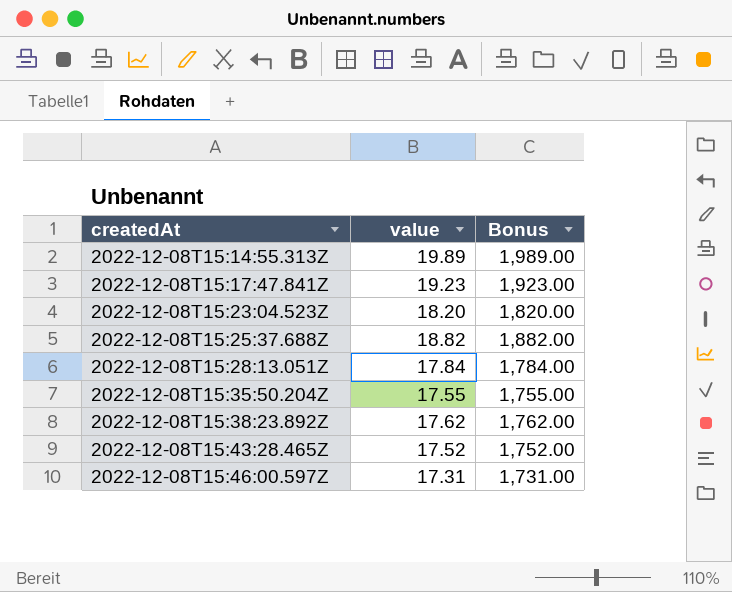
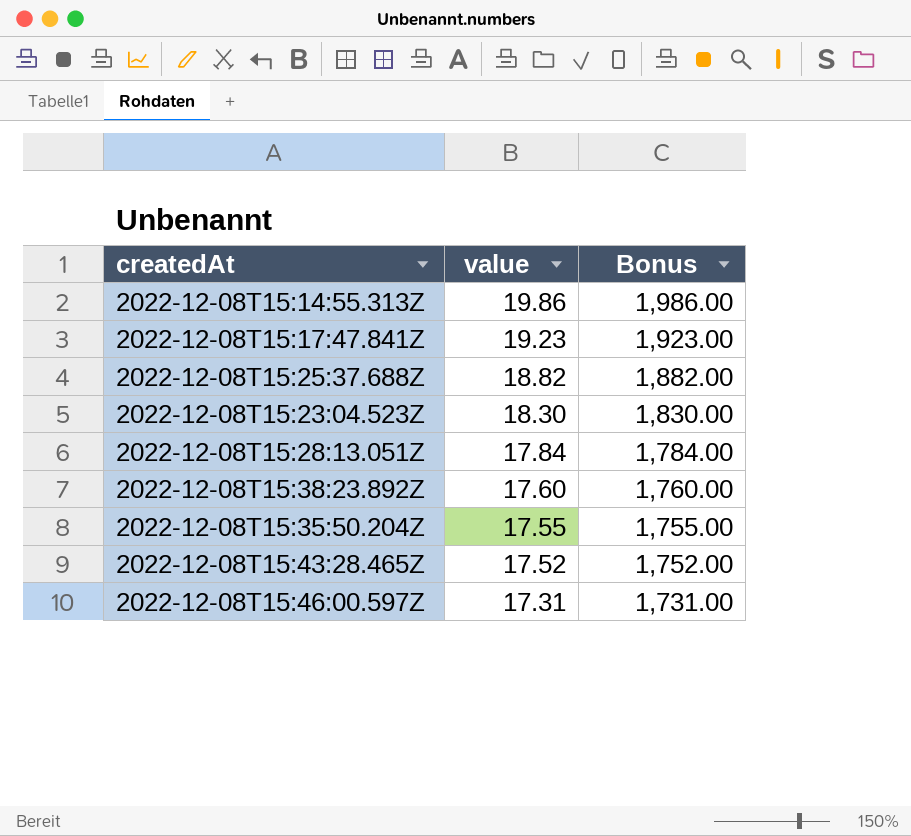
row order: createdAt ascending -> value descending
2022-12-08T15:14:55.313Z | value: 19.89 -> 19.86
2022-12-08T15:14:55.313Z | Bonus: 1,989.00 -> 1,986.00
2022-12-08T15:23:04.523Z | value: 18.20 -> 18.30
2022-12-08T15:23:04.523Z | Bonus: 1,820.00 -> 1,830.00
2022-12-08T15:38:23.892Z | value: 17.62 -> 17.60
2022-12-08T15:38:23.892Z | Bonus: 1,762.00 -> 1,760.00

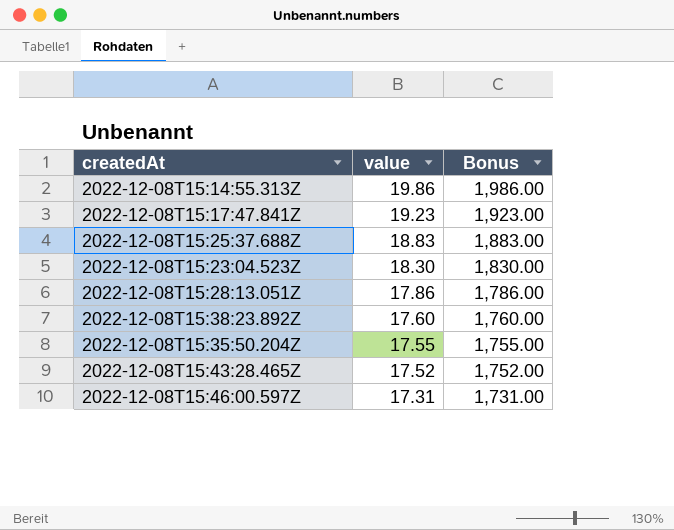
2022-12-08T15:25:37.688Z | value: 18.82 -> 18.83
2022-12-08T15:25:37.688Z | Bonus: 1,882.00 -> 1,883.00
2022-12-08T15:28:13.051Z | value: 17.84 -> 17.86
2022-12-08T15:28:13.051Z | Bonus: 1,784.00 -> 1,786.00

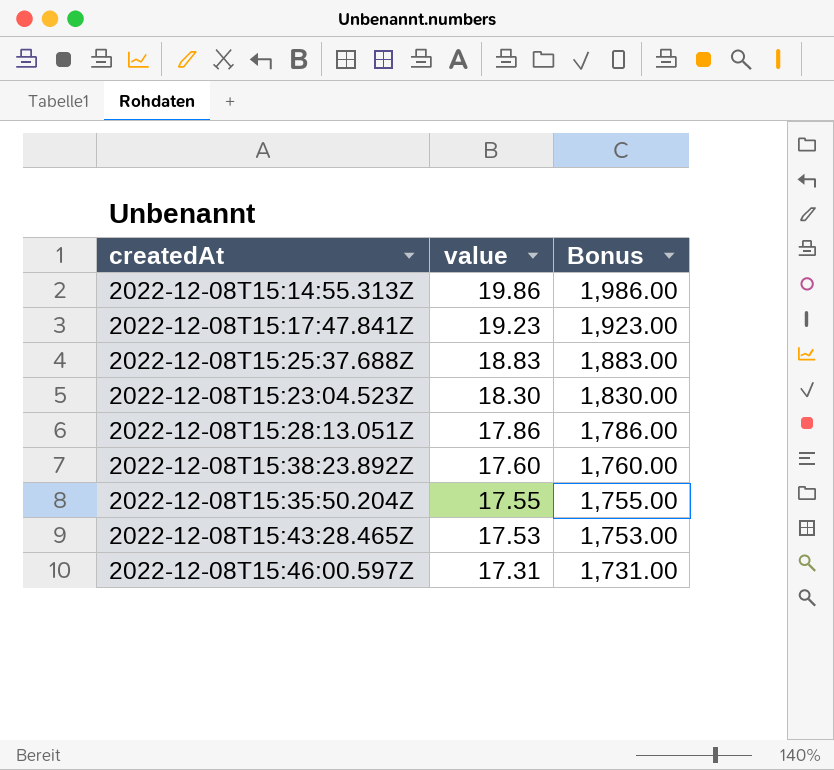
2022-12-08T15:43:28.465Z | value: 17.52 -> 17.53
2022-12-08T15:43:28.465Z | Bonus: 1,752.00 -> 1,753.00

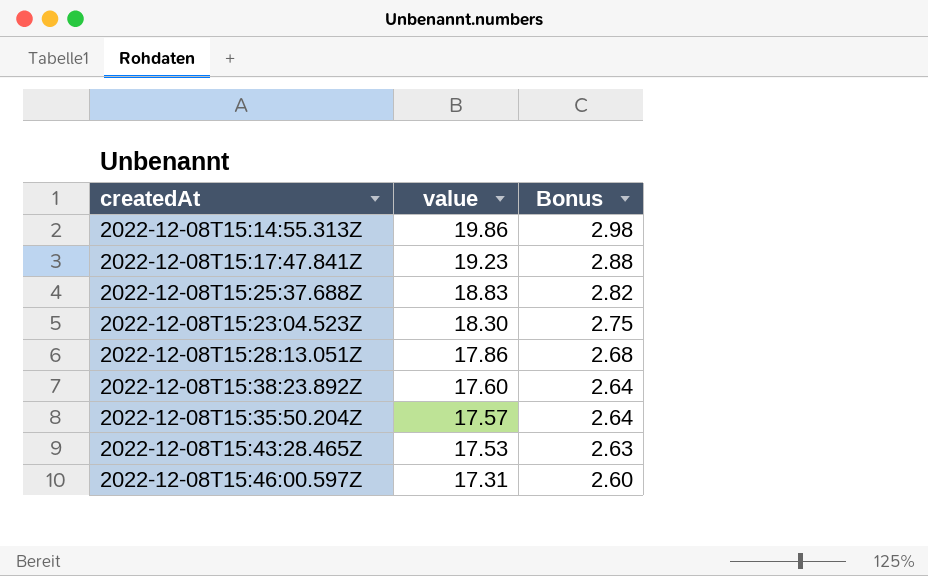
column Bonus | formula: [value] * 100 -> [value] * 0.15
2022-12-08T15:35:50.204Z | value: 17.55 -> 17.57

